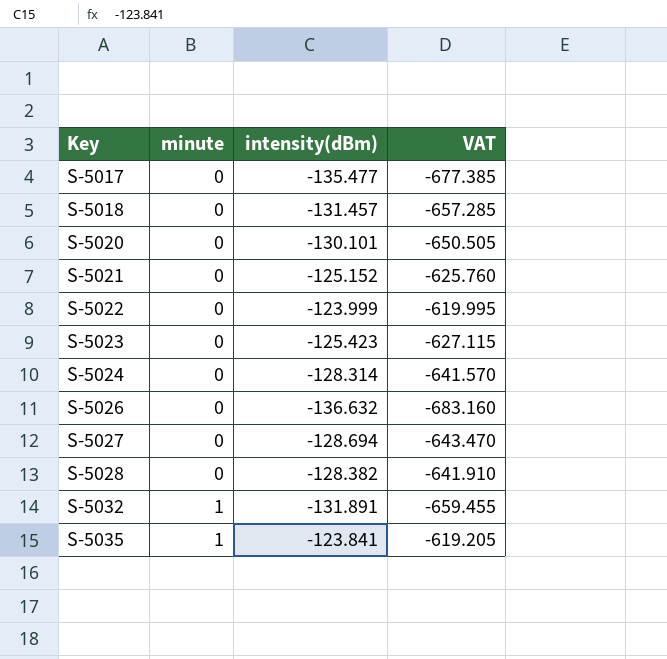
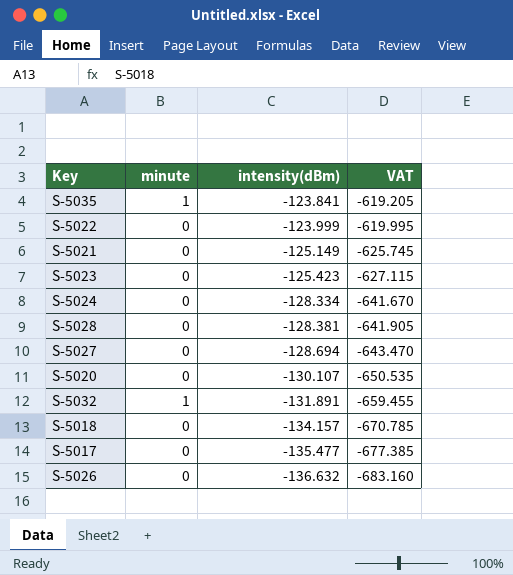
row order: Key ascending -> intensity(dBm) descending
S-5021 | intensity(dBm): -125.152 -> -125.149
S-5021 | VAT: -625.760 -> -625.745
S-5024 | intensity(dBm): -128.314 -> -128.334
S-5024 | VAT: -641.570 -> -641.670
S-5028 | intensity(dBm): -128.382 -> -128.381
S-5028 | VAT: -641.910 -> -641.905
S-5020 | intensity(dBm): -130.101 -> -130.107
S-5020 | VAT: -650.505 -> -650.535
S-5018 | intensity(dBm): -131.457 -> -134.157
S-5018 | VAT: -657.285 -> -670.785

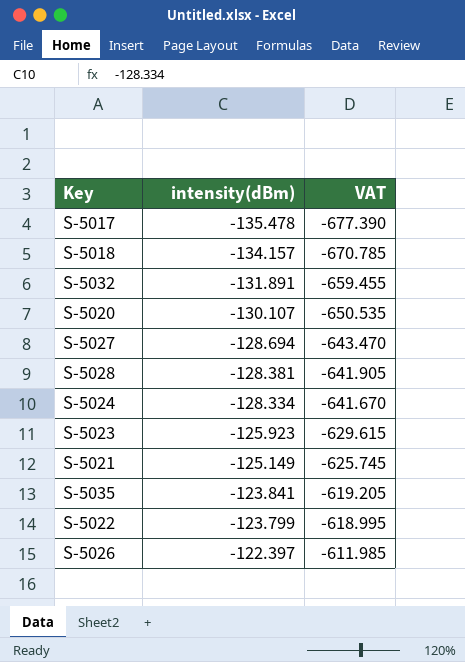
row order: intensity(dBm) descending -> intensity(dBm) ascending
column minute | position: 2 -> none
S-5017 | intensity(dBm): -135.477 -> -135.478
S-5017 | VAT: -677.385 -> -677.390
S-5023 | intensity(dBm): -125.423 -> -125.923
S-5023 | VAT: -627.115 -> -629.615
S-5022 | intensity(dBm): -123.999 -> -123.799
S-5022 | VAT: -619.995 -> -618.995
S-5026 | intensity(dBm): -136.632 -> -122.397
S-5026 | VAT: -683.160 -> -611.985

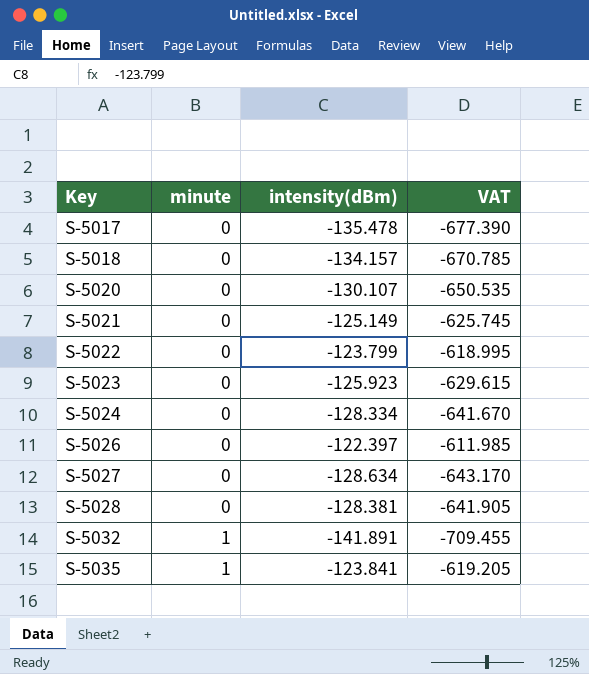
row order: intensity(dBm) ascending -> Key ascending
column minute | position: none -> 2
S-5027 | intensity(dBm): -128.694 -> -128.634
S-5027 | VAT: -643.470 -> -643.170
S-5032 | intensity(dBm): -131.891 -> -141.891
S-5032 | VAT: -659.455 -> -709.455

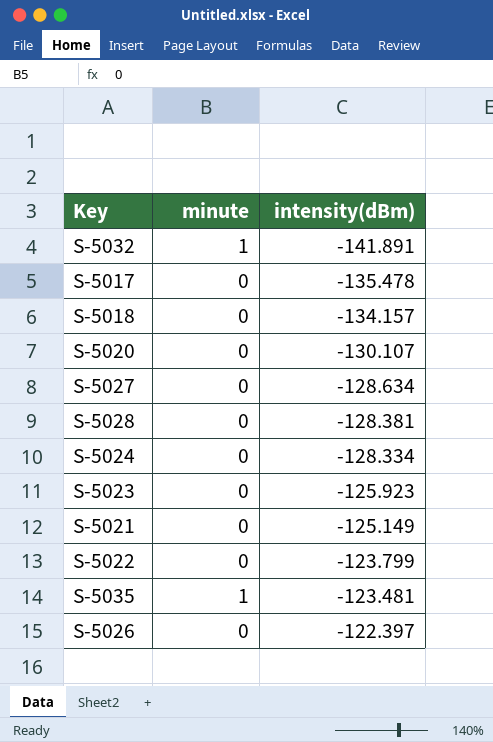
row order: Key ascending -> intensity(dBm) ascending
column VAT | formula: [intensity(dBm)] * 5 -> none
S-5035 | intensity(dBm): -123.841 -> -123.481

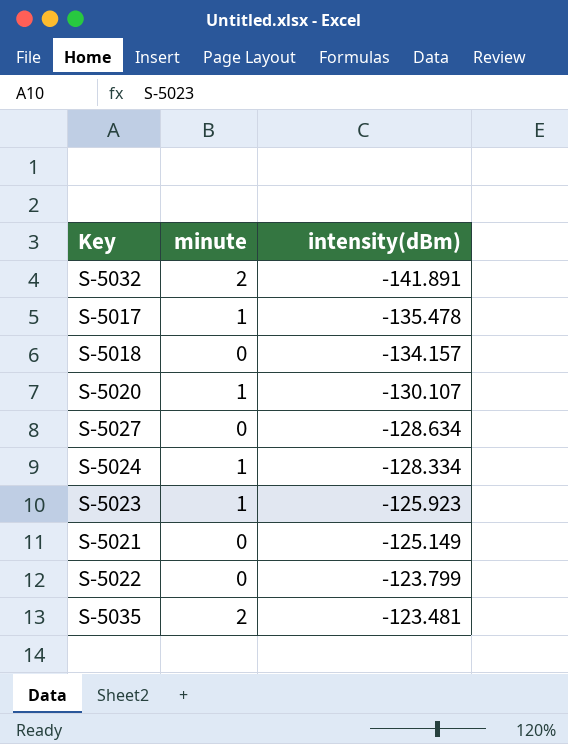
row S-5028: 0 | -128.381 -> none
row S-5026: 0 | -122.397 -> none
S-5032 | minute: 1 -> 2
S-5017 | minute: 0 -> 1
S-5020 | minute: 0 -> 1
S-5024 | minute: 0 -> 1
S-5023 | minute: 0 -> 1
S-5035 | minute: 1 -> 2

